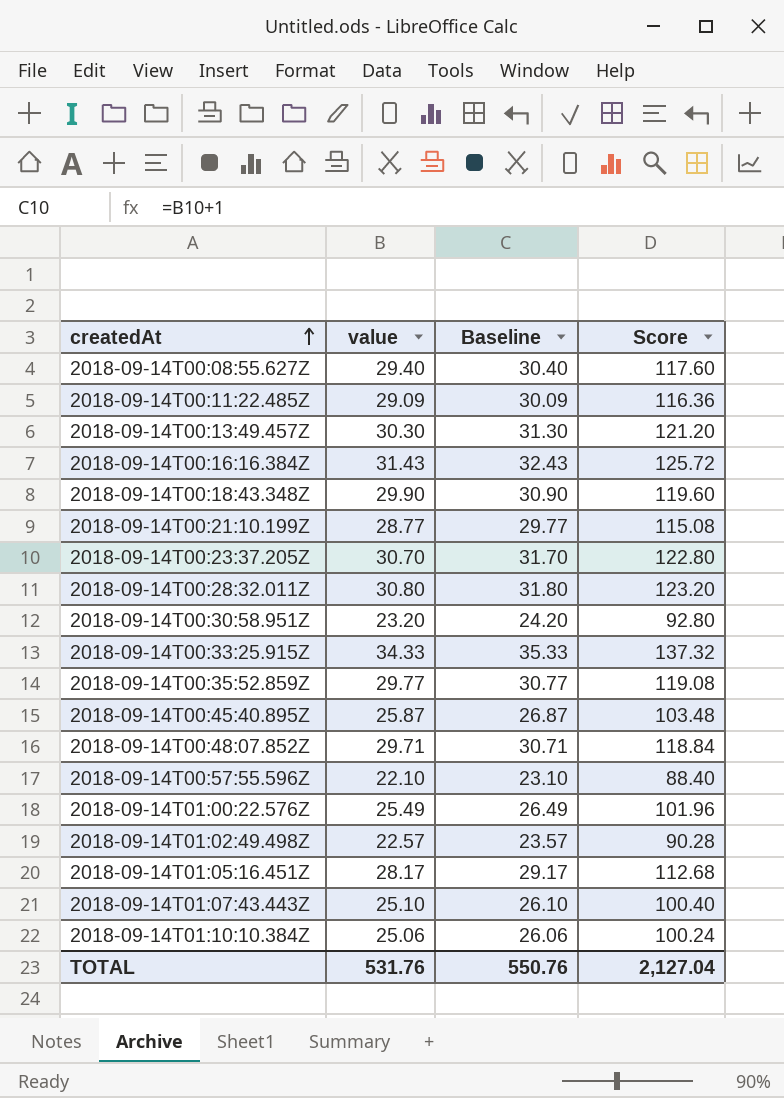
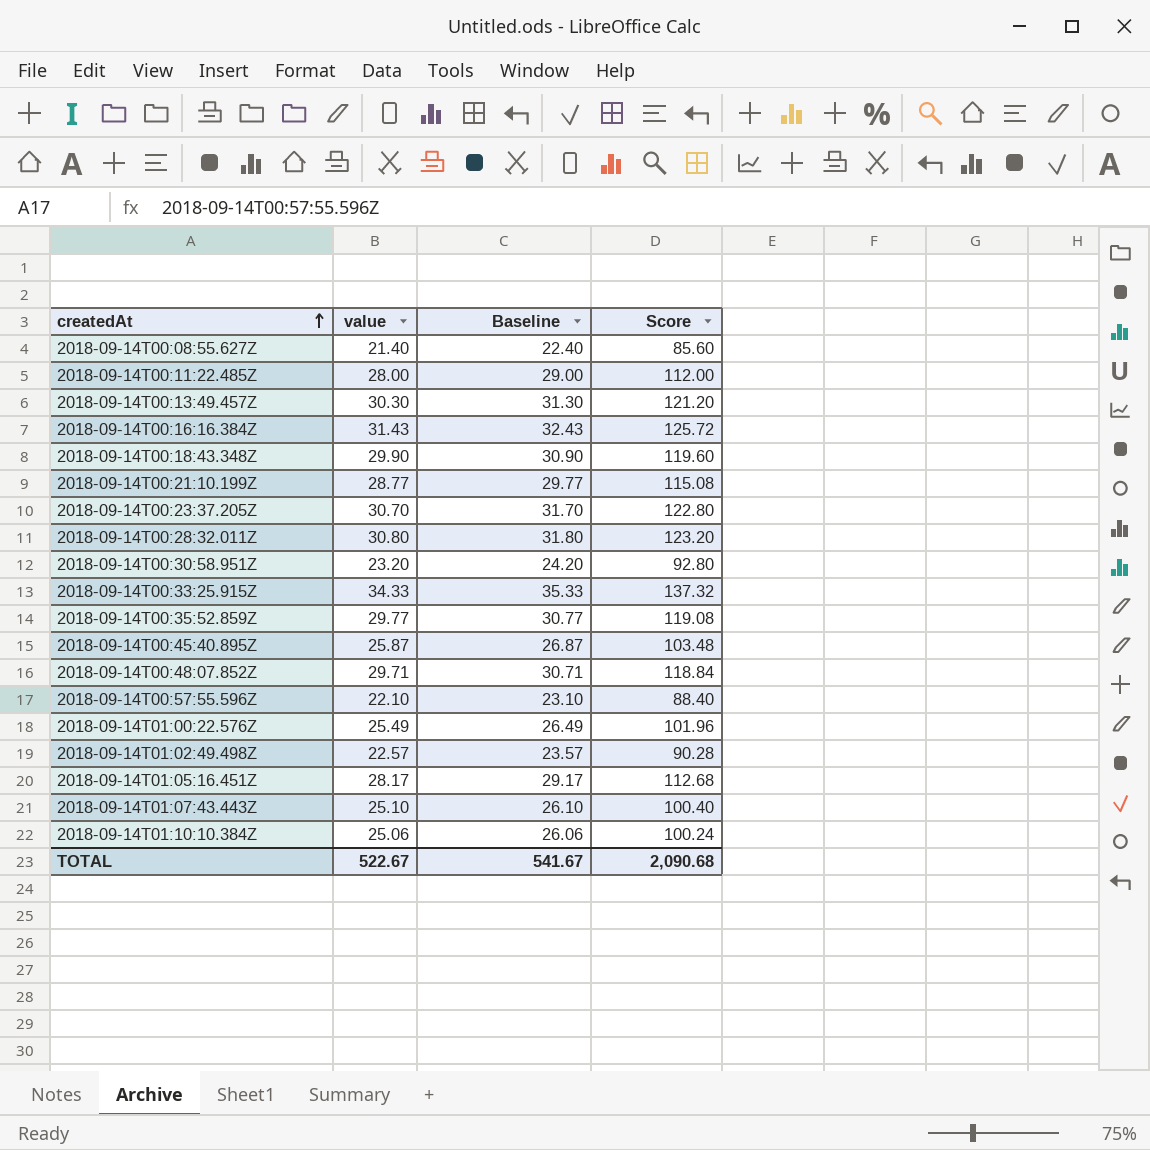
2018-09-14T00:08:55.627Z | value: 29.40 -> 21.40
2018-09-14T00:08:55.627Z | Baseline: 30.40 -> 22.40
2018-09-14T00:08:55.627Z | Score: 117.60 -> 85.60
2018-09-14T00:11:22.485Z | value: 29.09 -> 28.00
2018-09-14T00:11:22.485Z | Baseline: 30.09 -> 29.00
2018-09-14T00:11:22.485Z | Score: 116.36 -> 112.00
TOTAL | value: 531.76 -> 522.67
TOTAL | Baseline: 550.76 -> 541.67
TOTAL | Score: 2,127.04 -> 2,090.68

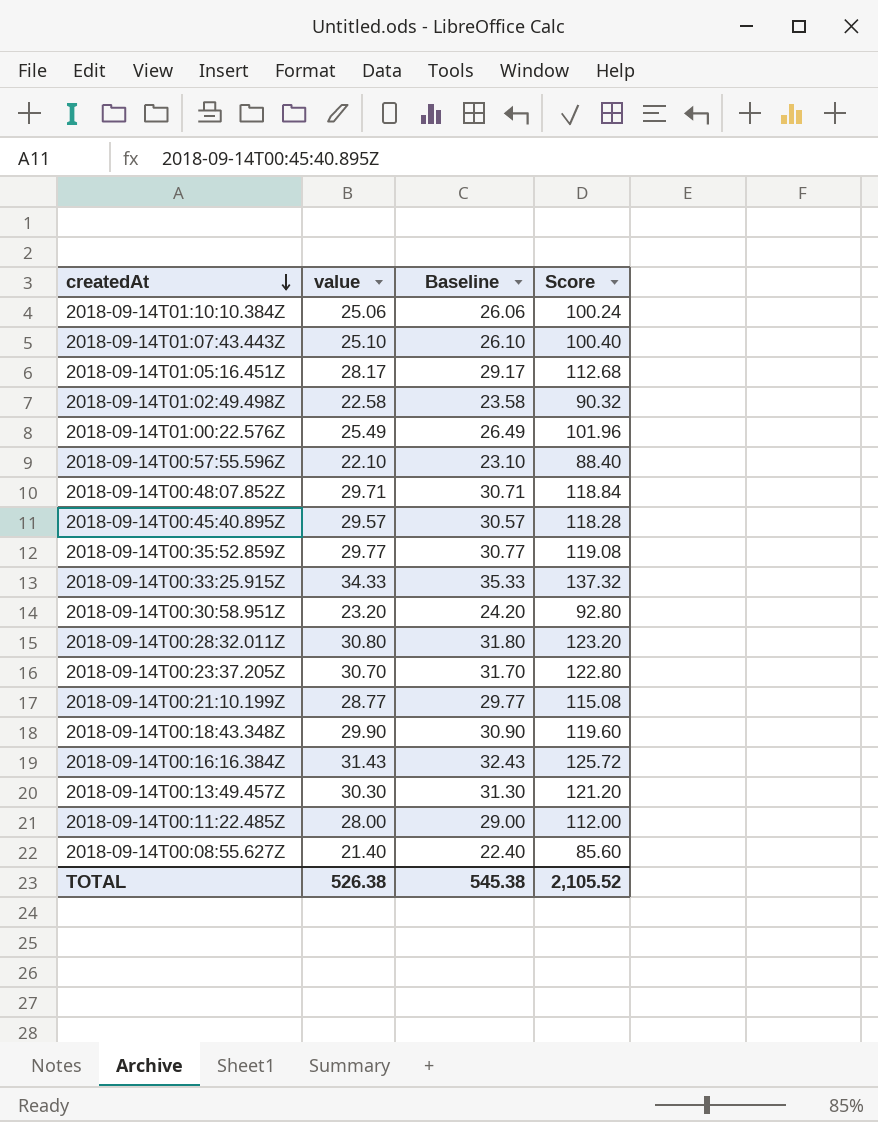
row order: createdAt ascending -> createdAt descending
2018-09-14T01:02:49.498Z | value: 22.57 -> 22.58
2018-09-14T01:02:49.498Z | Baseline: 23.57 -> 23.58
2018-09-14T01:02:49.498Z | Score: 90.28 -> 90.32
2018-09-14T00:45:40.895Z | value: 25.87 -> 29.57
2018-09-14T00:45:40.895Z | Baseline: 26.87 -> 30.57
2018-09-14T00:45:40.895Z | Score: 103.48 -> 118.28
TOTAL | value: 522.67 -> 526.38
TOTAL | Baseline: 541.67 -> 545.38
TOTAL | Score: 2,090.68 -> 2,105.52

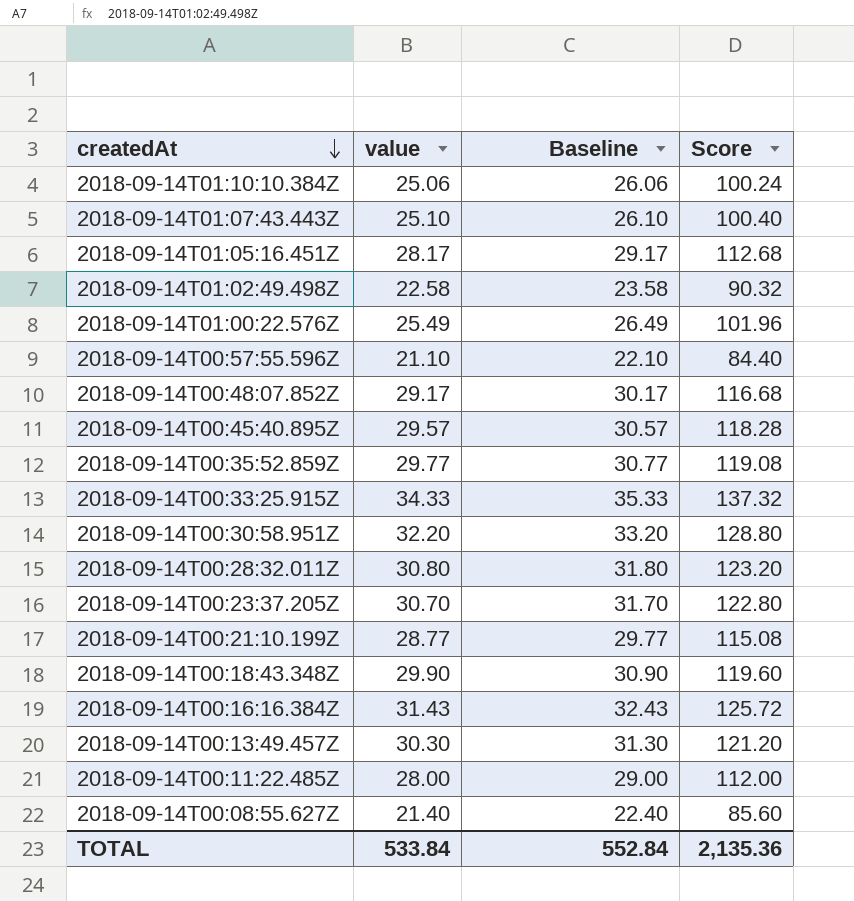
2018-09-14T00:57:55.596Z | value: 22.10 -> 21.10
2018-09-14T00:57:55.596Z | Baseline: 23.10 -> 22.10
2018-09-14T00:57:55.596Z | Score: 88.40 -> 84.40
2018-09-14T00:48:07.852Z | value: 29.71 -> 29.17
2018-09-14T00:48:07.852Z | Baseline: 30.71 -> 30.17
2018-09-14T00:48:07.852Z | Score: 118.84 -> 116.68
2018-09-14T00:30:58.951Z | value: 23.20 -> 32.20
2018-09-14T00:30:58.951Z | Baseline: 24.20 -> 33.20
2018-09-14T00:30:58.951Z | Score: 92.80 -> 128.80
TOTAL | value: 526.38 -> 533.84
TOTAL | Baseline: 545.38 -> 552.84
TOTAL | Score: 2,105.52 -> 2,135.36

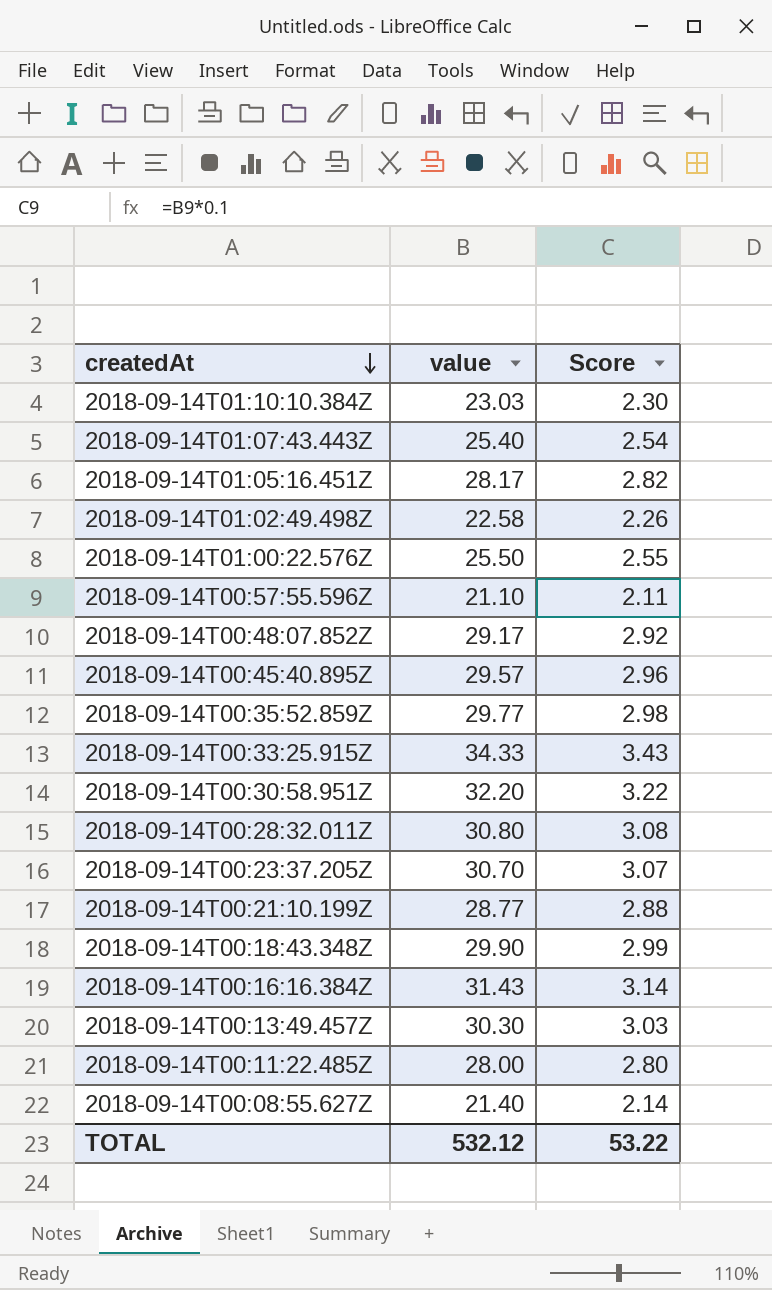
column Baseline | formula: [value] + 1 -> none
column Score | formula: [value] * 4 -> [value] * 0.1
2018-09-14T01:10:10.384Z | value: 25.06 -> 23.03
2018-09-14T01:07:43.443Z | value: 25.10 -> 25.40
2018-09-14T01:00:22.576Z | value: 25.49 -> 25.50
TOTAL | value: 533.84 -> 532.12
TOTAL | Score: 2,135.36 -> 53.22

